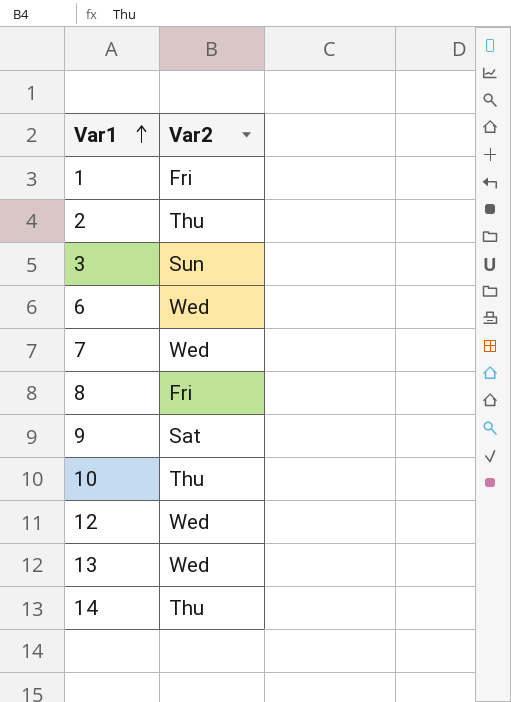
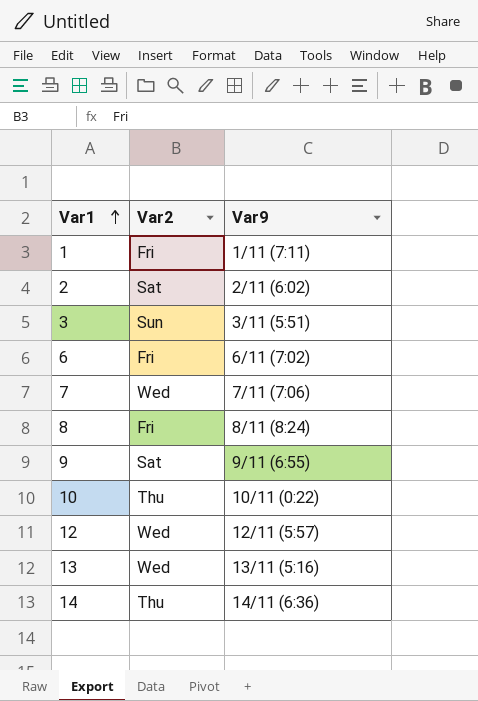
column Var9 | position: none -> 3
2 | Var2: Thu -> Sat
6 | Var2: Wed -> Fri

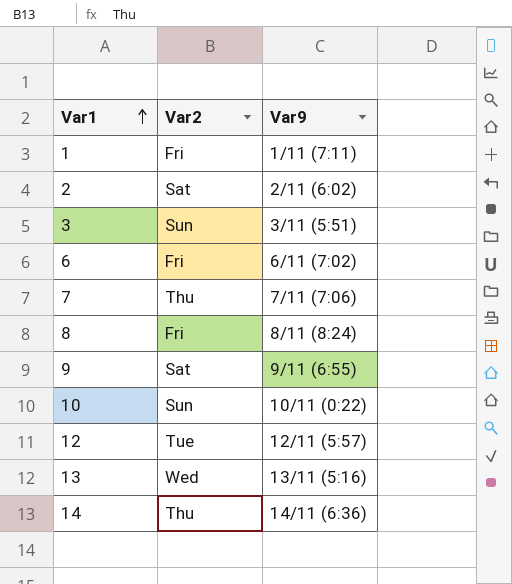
7 | Var2: Wed -> Thu
10 | Var2: Thu -> Sun
12 | Var2: Wed -> Tue

